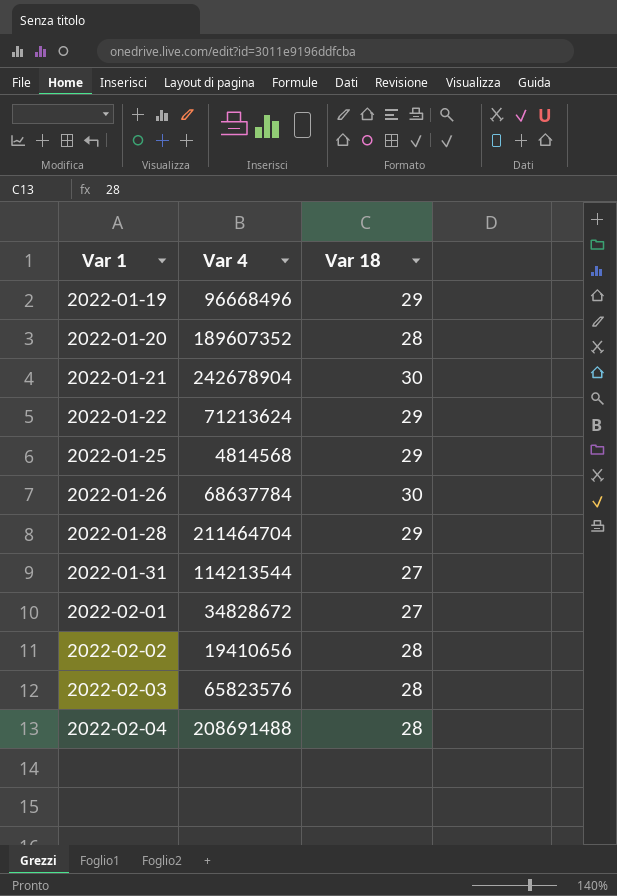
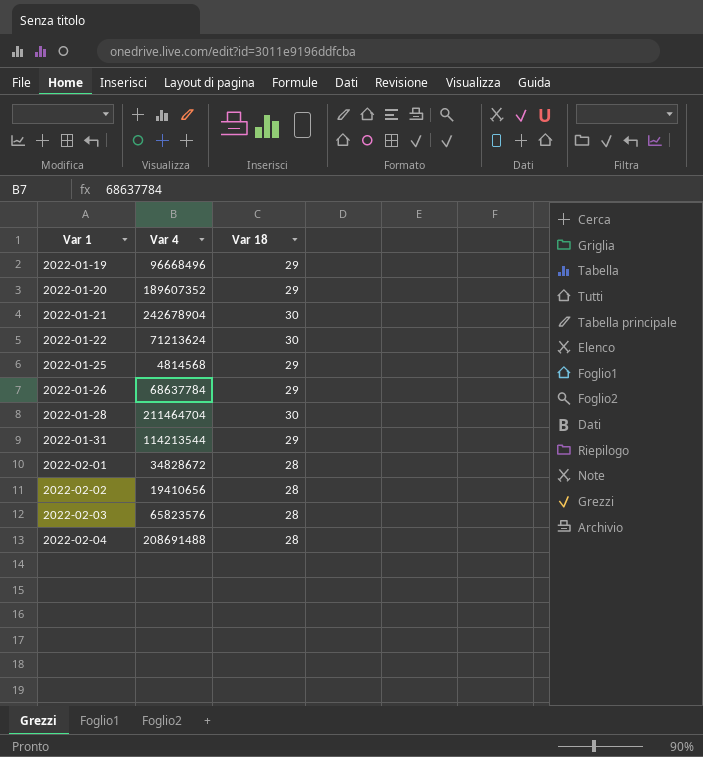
2022-01-20 | Var 18: 28 -> 29
2022-01-22 | Var 18: 29 -> 30
2022-01-26 | Var 18: 30 -> 29
2022-01-28 | Var 18: 29 -> 30
2022-01-31 | Var 18: 27 -> 29
2022-02-01 | Var 18: 27 -> 28

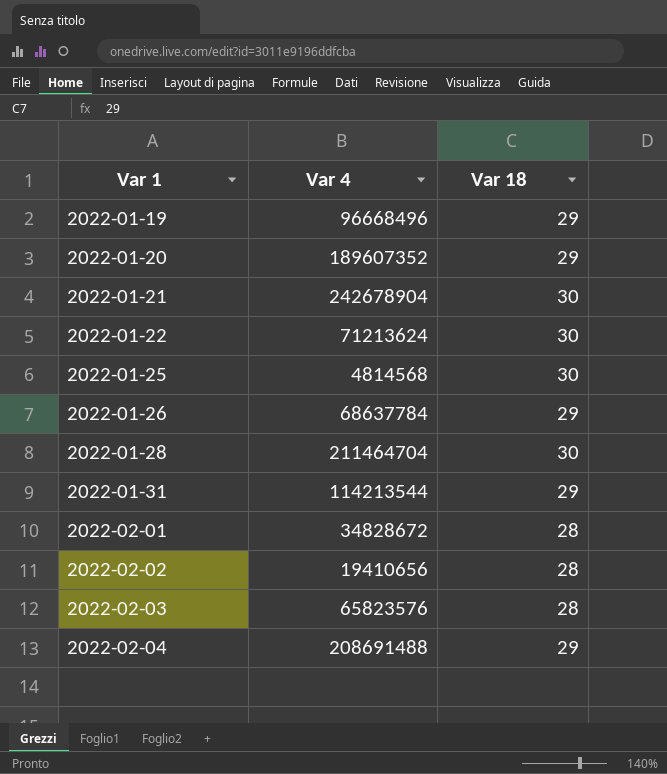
2022-01-25 | Var 18: 29 -> 30
2022-02-04 | Var 18: 28 -> 29

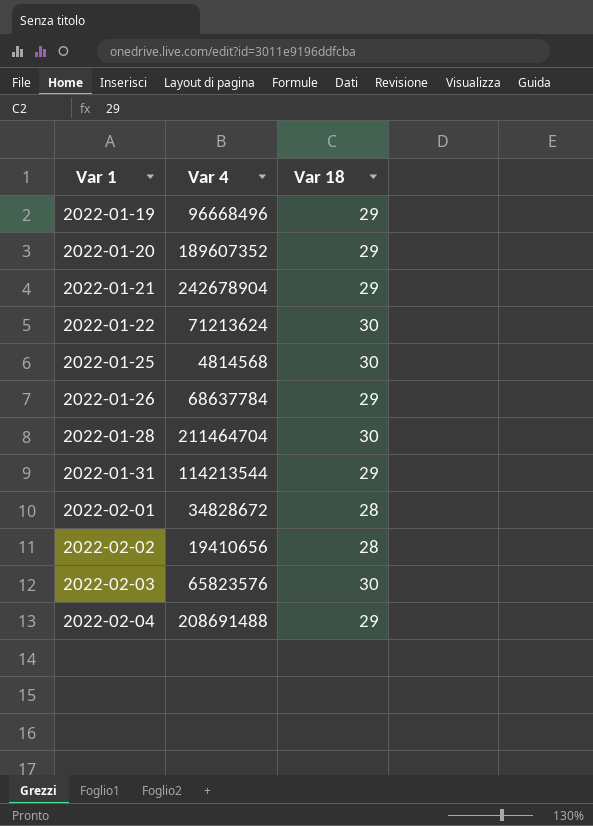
2022-01-21 | Var 18: 30 -> 29
2022-02-03 | Var 18: 28 -> 30

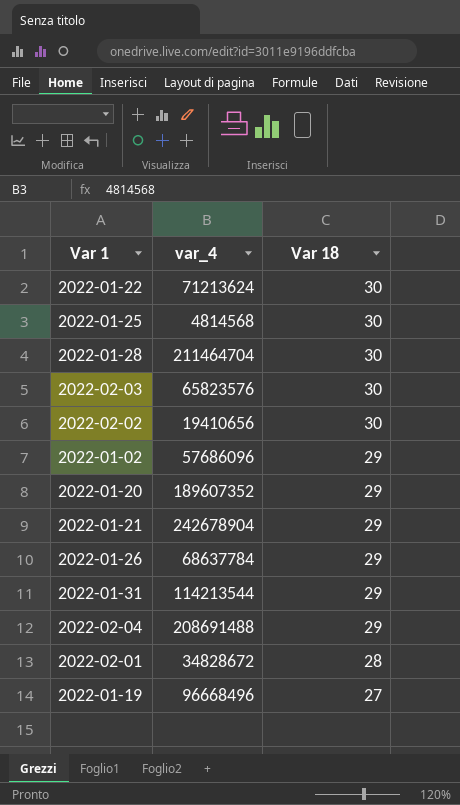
row order: Var 1 ascending -> Var 18 descending
column name: Var 4 -> var_4
2022-02-02 | Var 18: 28 -> 30
row 2022-01-02: none -> 57686096 | 29
2022-01-19 | Var 18: 29 -> 27

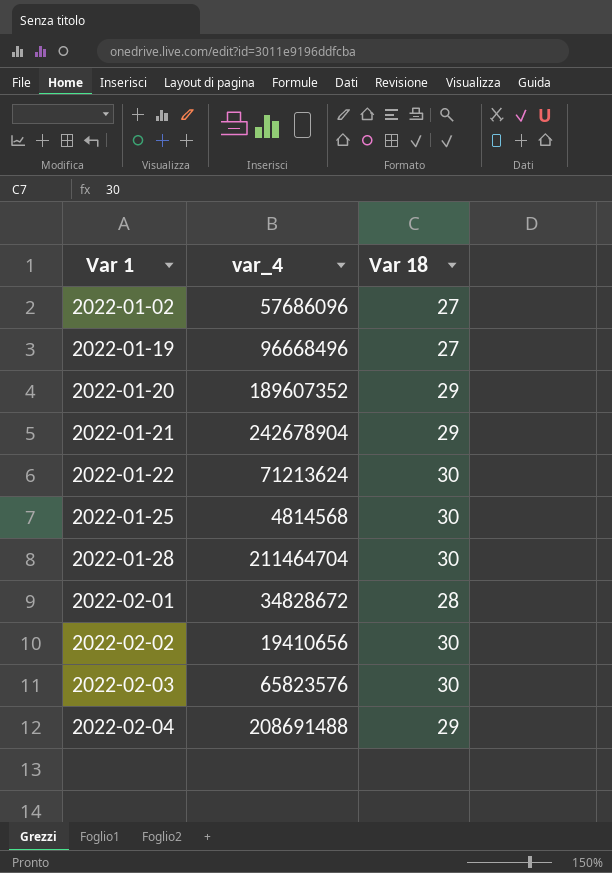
row order: Var 18 descending -> Var 1 ascending
row 2022-01-26: 68637784 | 29 -> none
row 2022-01-31: 114213544 | 29 -> none
2022-01-02 | Var 18: 29 -> 27

